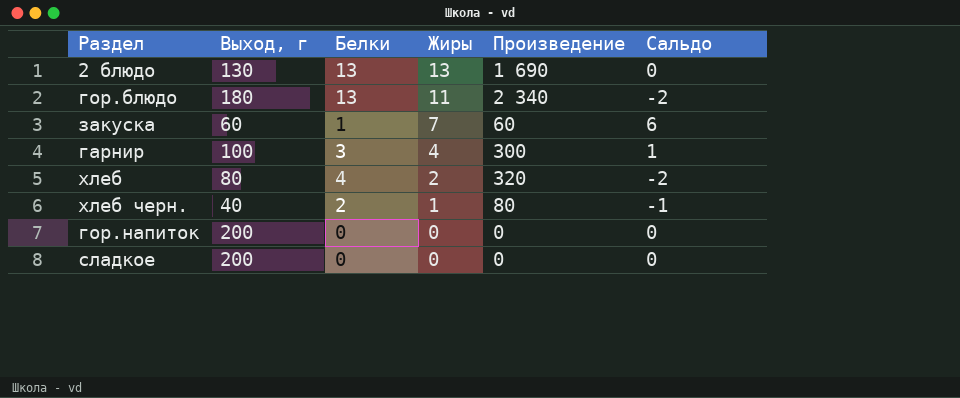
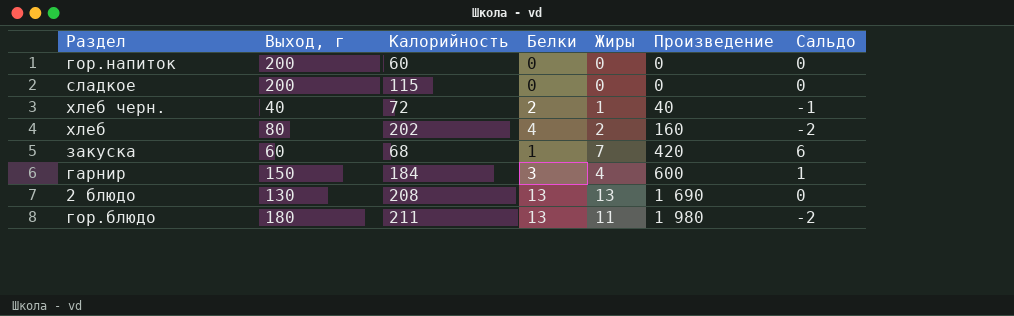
row order: Жиры descending -> Произведение ascending
column Калорийность | position: none -> 3
column Произведение | formula: [Выход, г] * [Белки] -> [Выход, г] * [Жиры]
гарнир | Выход, г: 100 -> 150

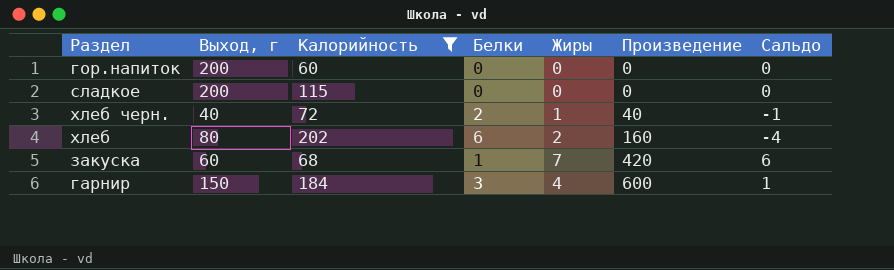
filter: none -> Калорийность <= 202
хлеб | Белки: 4 -> 6
хлеб | Сальдо: -2 -> -4

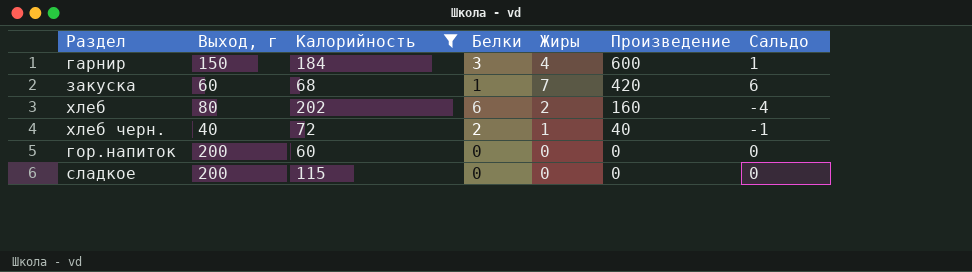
row order: Произведение ascending -> Произведение descending

